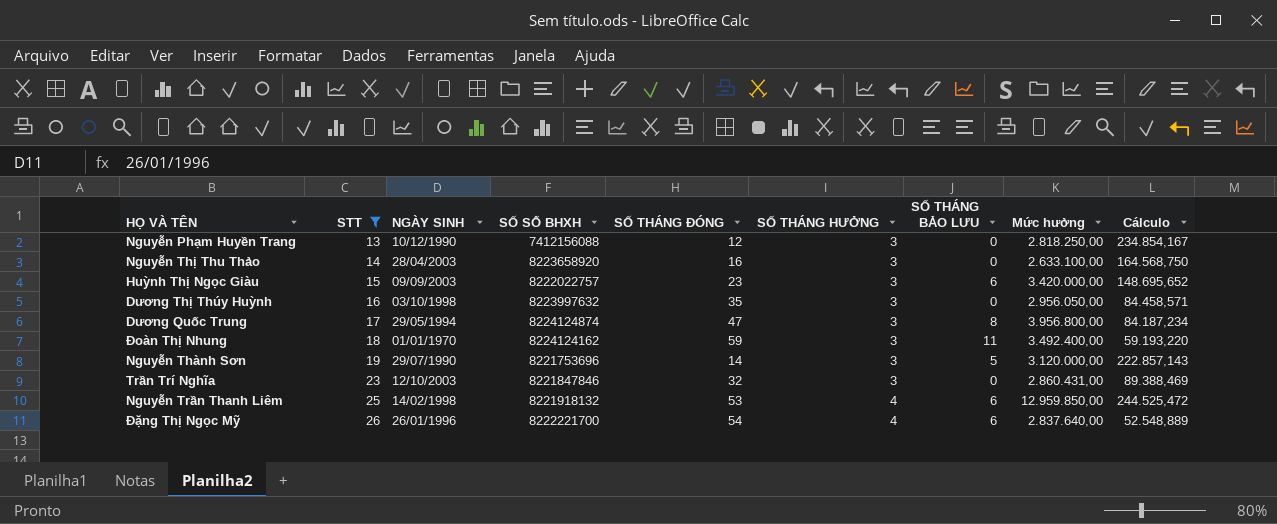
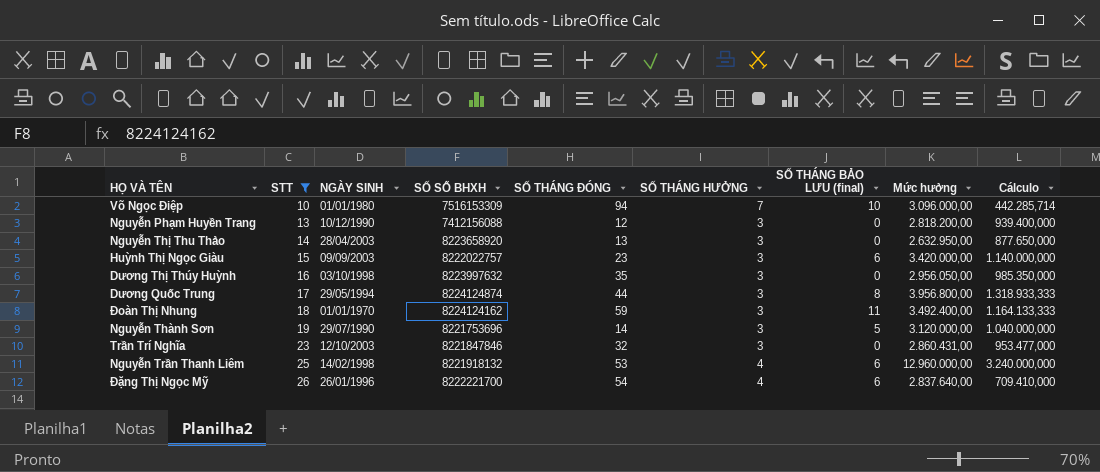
column name: SỐ THÁNG BẢO LƯU -> SỐ THÁNG BẢO LƯU (final)
column Cálculo | formula: [Mức hưởng] / [SỐ THÁNG ĐÓNG] -> [Mức hưởng] / [SỐ THÁNG HƯỞNG]
row Võ Ngọc Điệp: none -> 10 | 01/01/1980 | 7516153309 | 94 | 7 | 10 | 3.096.000,00 | 442.285,714
Nguyễn Phạm Huyền Trang | Mức hưởng: 2.818.250,00 -> 2.818.200,00
Nguyễn Thị Thu Thảo | SỐ THÁNG ĐÓNG: 16 -> 13
Nguyễn Thị Thu Thảo | Mức hưởng: 2.633.100,00 -> 2.632.950,00
Dương Quốc Trung | SỐ THÁNG ĐÓNG: 47 -> 44
Nguyễn Trần Thanh Liêm | Mức hưởng: 12.959.850,00 -> 12.960.000,00

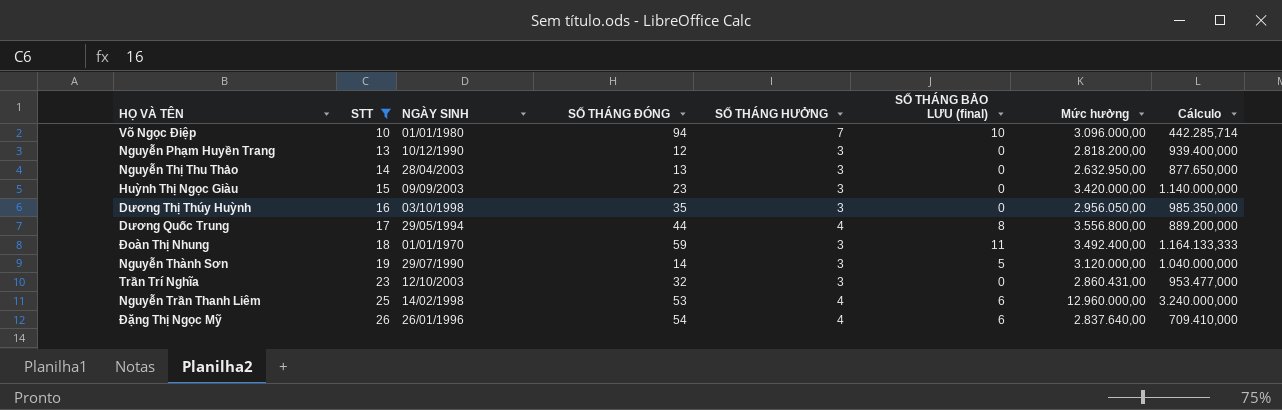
column SỐ SỔ BHXH | position: 4 -> none
Huỳnh Thị Ngọc Giàu | SỐ THÁNG BẢO LƯU (final): 6 -> 0
Dương Quốc Trung | SỐ THÁNG HƯỞNG: 3 -> 4
Dương Quốc Trung | Mức hưởng: 3.956.800,00 -> 3.556.800,00
Dương Quốc Trung | Cálculo: 1.318.933,333 -> 889.200,000

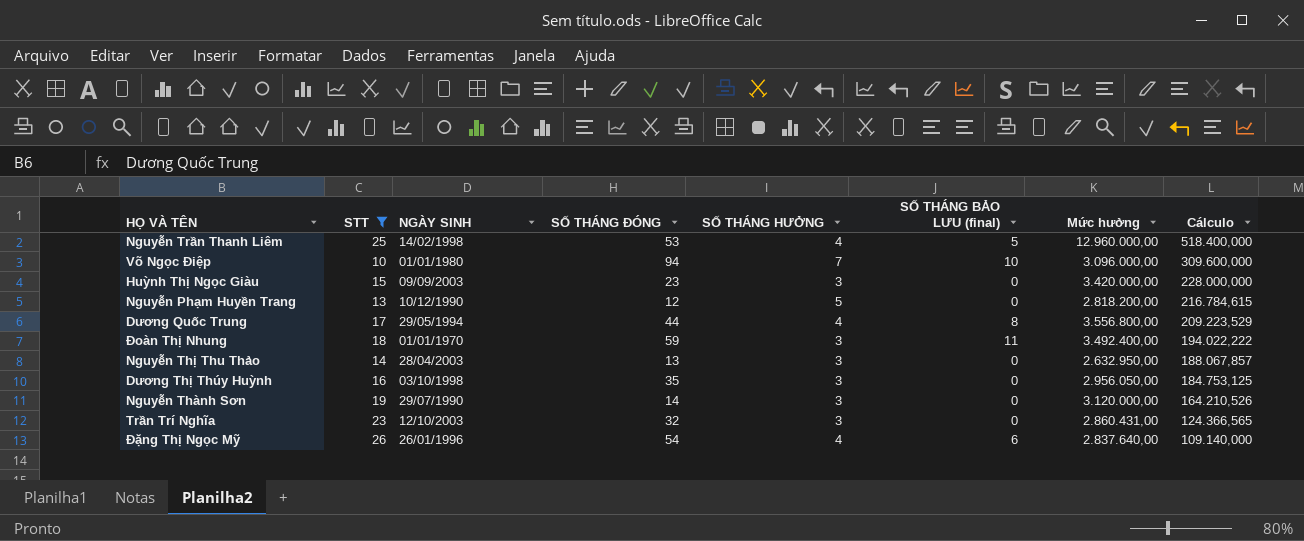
row order: STT ascending -> Cálculo descending
column Cálculo | formula: [Mức hưởng] / [SỐ THÁNG HƯỞNG] -> [Mức hưởng] / [STT]
Nguyễn Trần Thanh Liêm | SỐ THÁNG BẢO LƯU (final): 6 -> 5
Nguyễn Phạm Huyền Trang | SỐ THÁNG HƯỞNG: 3 -> 5
Nguyễn Thành Sơn | SỐ THÁNG BẢO LƯU (final): 5 -> 0

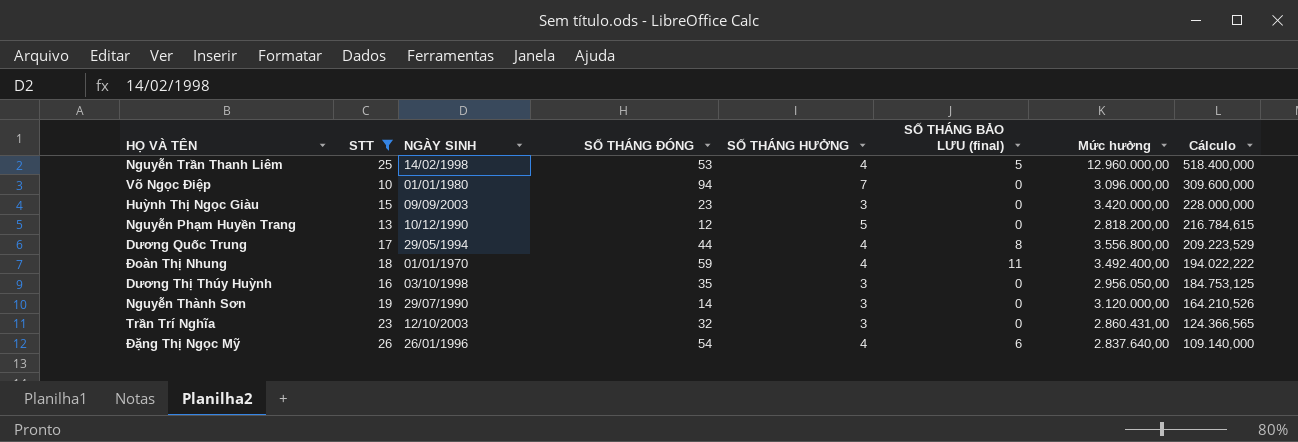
row Nguyễn Thị Thu Thảo: 14 | 28/04/2003 | 13 | 3 | 0 | 2.632.950,00 | 188.067,857 -> none
Võ Ngọc Điệp | SỐ THÁNG BẢO LƯU (final): 10 -> 0
Đoàn Thị Nhung | SỐ THÁNG HƯỞNG: 3 -> 4

